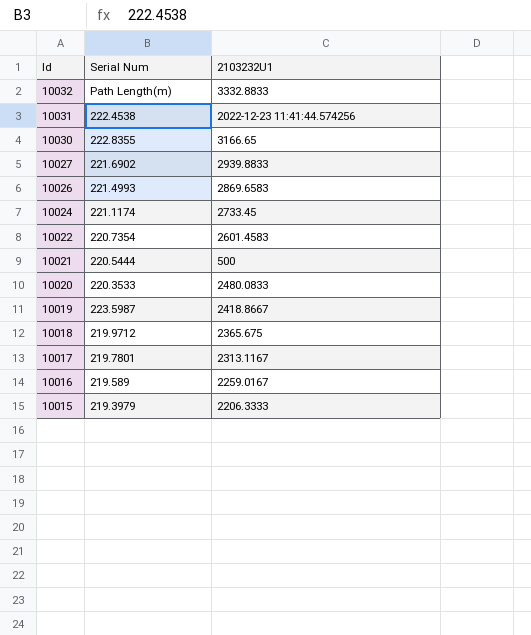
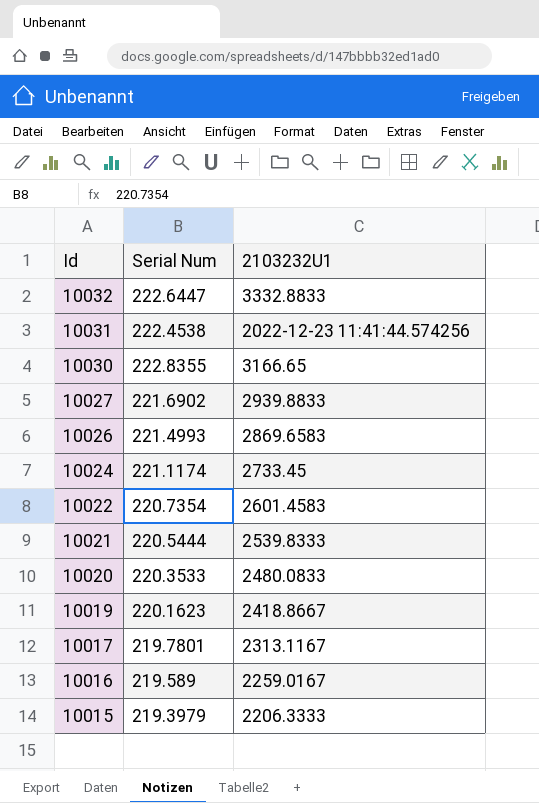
row 10018: 219.9712 | 2365.675 -> none
10032 | Serial Num: Path Length(m) -> 222.6447
10021 | 2103232U1: 500 -> 2539.8333
10019 | Serial Num: 223.5987 -> 220.1623

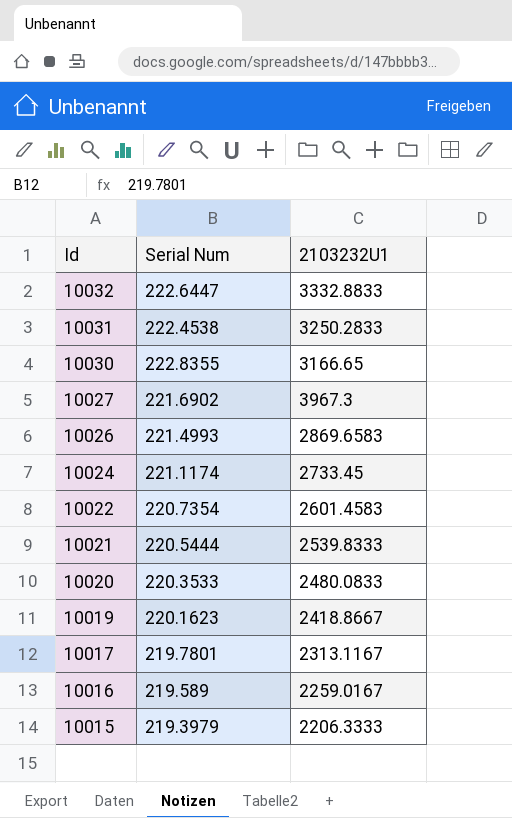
10031 | 2103232U1: 2022-12-23 11:41:44.574256 -> 3250.2833
10027 | 2103232U1: 2939.8833 -> 3967.3

